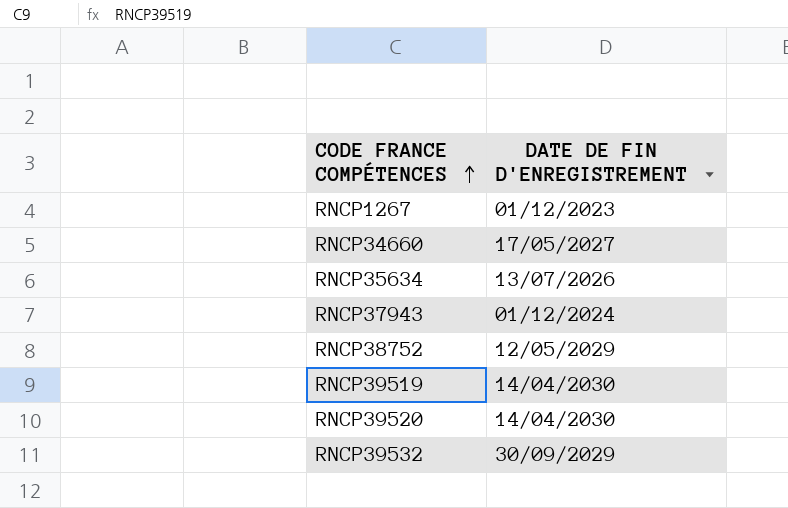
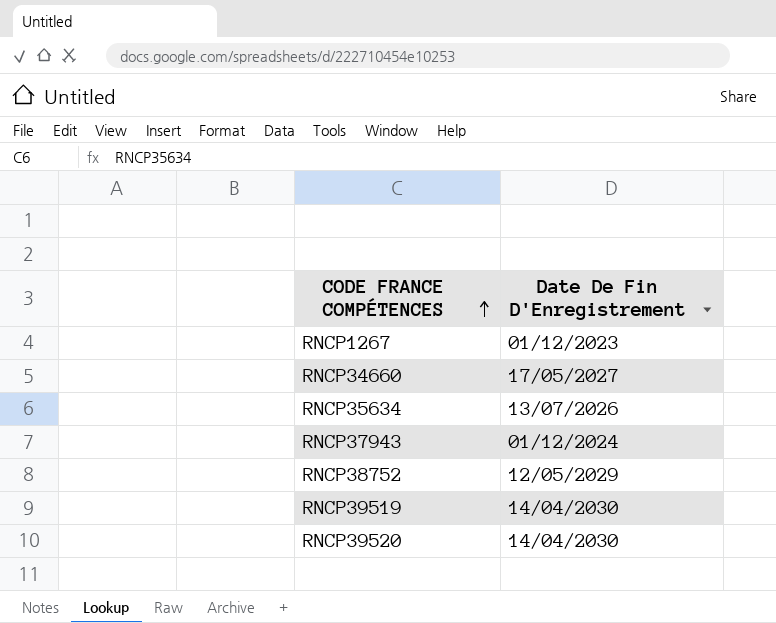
column name: DATE DE FIN D'ENREGISTREMENT -> Date De Fin D'Enregistrement
row RNCP39532: 30/09/2029 -> none

